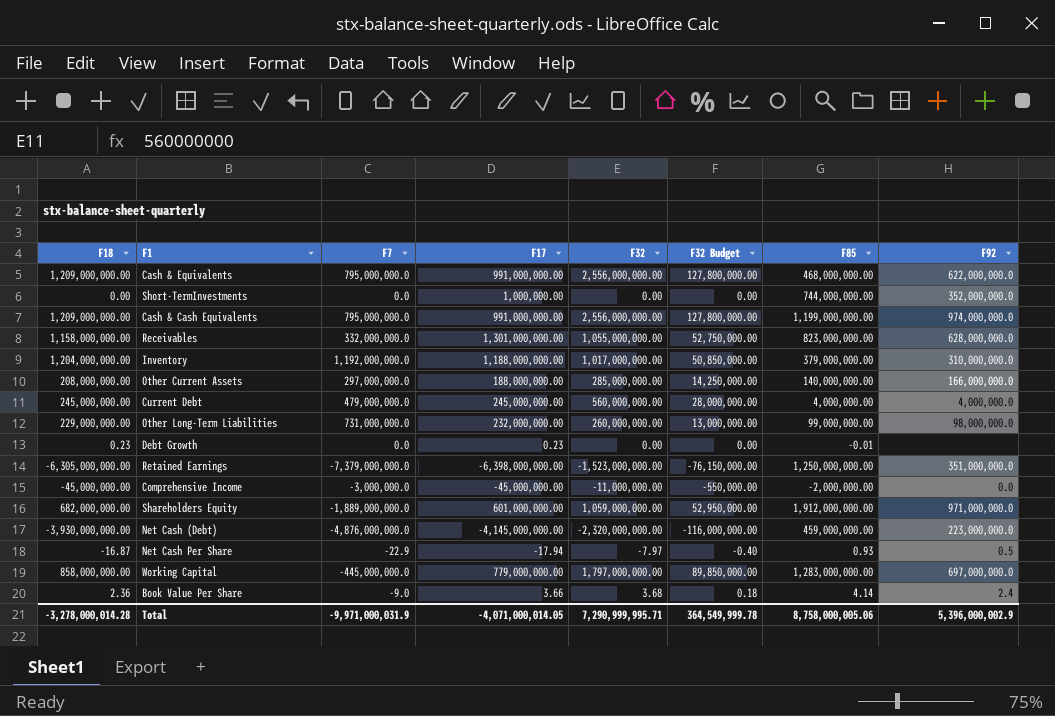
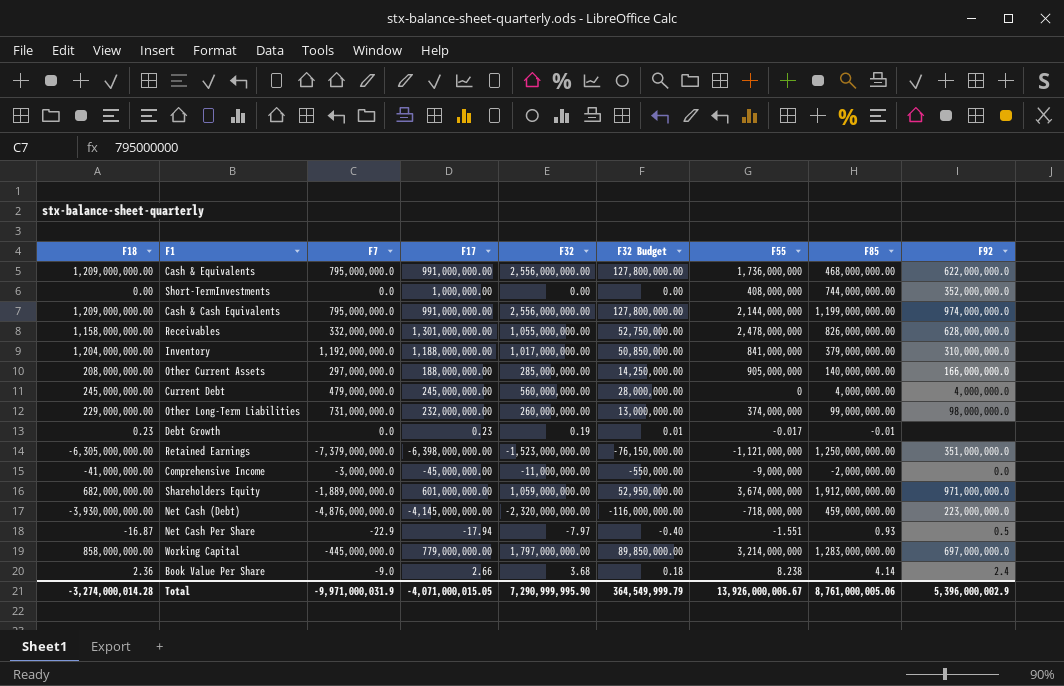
column F55 | position: none -> 7
Receivables | F85: 823,000,000.00 -> 826,000,000.00
Debt Growth | F32: 0.00 -> 0.19
Debt Growth | F32 Budget: 0.00 -> 0.01
Comprehensive Income | F18: -45,000,000.00 -> -41,000,000.00
Book Value Per Share | F17: 3.66 -> 2.66
Total | F18: -3,278,000,014.28 -> -3,274,000,014.28
Total | F17: -4,071,000,014.05 -> -4,071,000,015.05
Total | F32: 7,290,999,995.71 -> 7,290,999,995.90
Total | F32 Budget: 364,549,999.78 -> 364,549,999.79
Total | F85: 8,758,000,005.06 -> 8,761,000,005.06

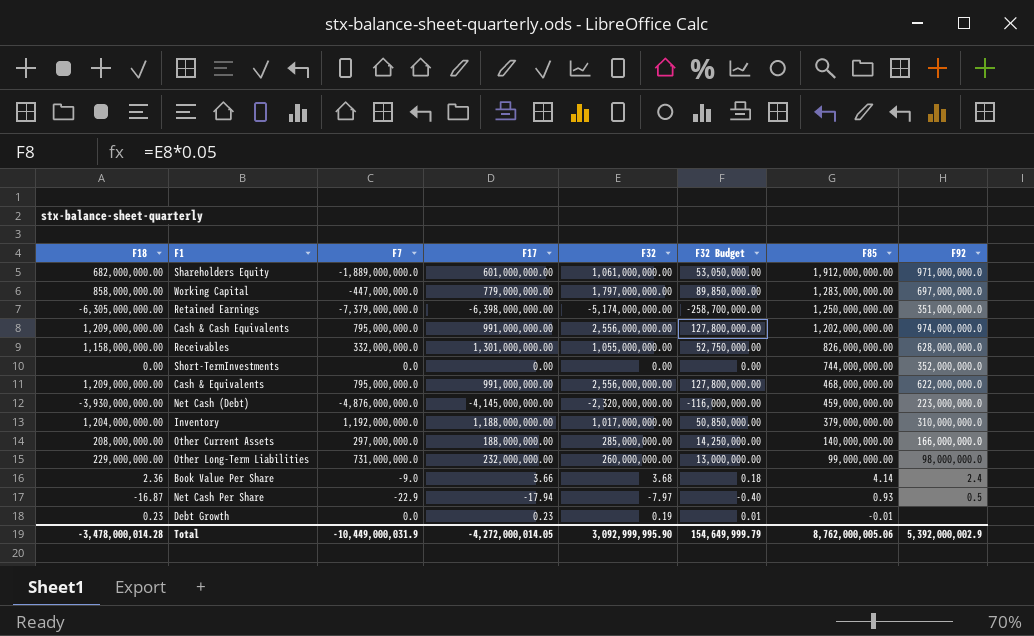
row order: none -> F85 descending
column F55 | position: 7 -> none
row Current Debt: 245,000,000.00 | 479,000,000.0 | 245,000,000.00 | 560,000,000.00 | 28,000,000.00 | 0 | 4,000,000.00 | 4,000,000.0 -> none
row Comprehensive Income: -41,000,000.00 | -3,000,000.0 | -45,000,000.00 | -11,000,000.00 | -550,000.00 | -9,000,000 | -2,000,000.00 | 0.0 -> none
Shareholders Equity | F32: 1,059,000,000.00 -> 1,061,000,000.00
Shareholders Equity | F32 Budget: 52,950,000.00 -> 53,050,000.00
Working Capital | F7: -445,000,000.0 -> -447,000,000.0
Retained Earnings | F32: -1,523,000,000.00 -> -5,174,000,000.00
Retained Earnings | F32 Budget: -76,150,000.00 -> -258,700,000.00
Cash & Cash Equivalents | F85: 1,199,000,000.00 -> 1,202,000,000.00
Short-TermInvestments | F17: 1,000,000.00 -> 0.00
Book Value Per Share | F17: 2.66 -> 3.66
Total | F18: -3,274,000,014.28 -> -3,478,000,014.28
Total | F7: -9,971,000,031.9 -> -10,449,000,031.9
Total | F17: -4,071,000,015.05 -> -4,272,000,014.05
Total | F32: 7,290,999,995.90 -> 3,092,999,995.90
Total | F32 Budget: 364,549,999.79 -> 154,649,999.79
Total | F85: 8,761,000,005.06 -> 8,762,000,005.06
Total | F92: 5,396,000,002.9 -> 5,392,000,002.9

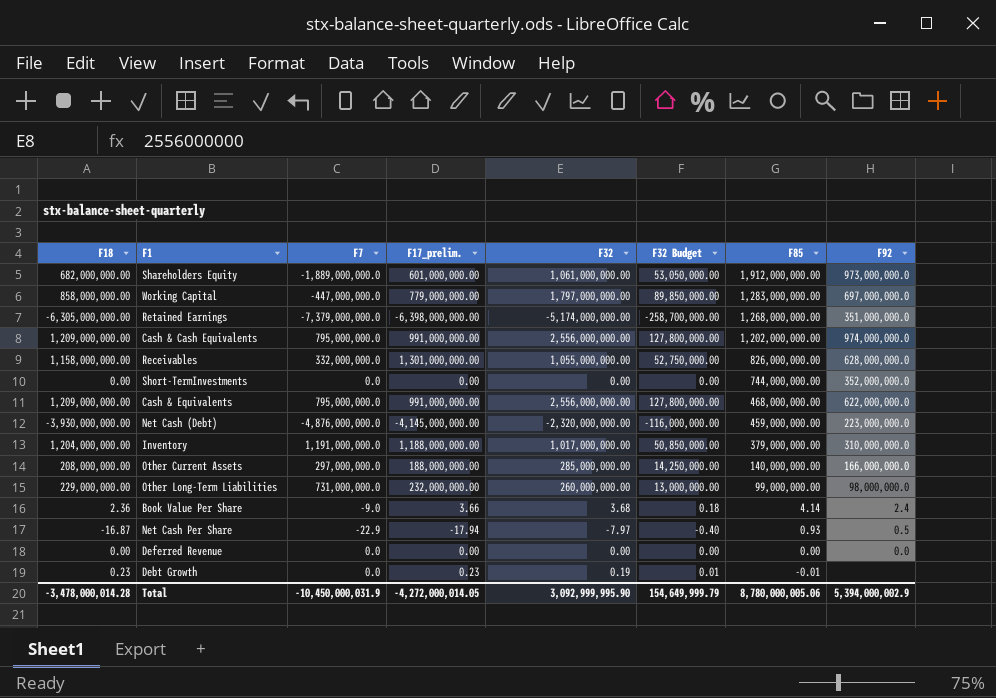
column name: F17 -> F17_prelim.
Shareholders Equity | F92: 971,000,000.0 -> 973,000,000.0
Retained Earnings | F85: 1,250,000,000.00 -> 1,268,000,000.00
Inventory | F7: 1,192,000,000.0 -> 1,191,000,000.0
row Deferred Revenue: none -> 0.00 | 0.0 | 0.00 | 0.00 | 0.00 | 0.00 | 0.0
Total | F7: -10,449,000,031.9 -> -10,450,000,031.9
Total | F85: 8,762,000,005.06 -> 8,780,000,005.06
Total | F92: 5,392,000,002.9 -> 5,394,000,002.9

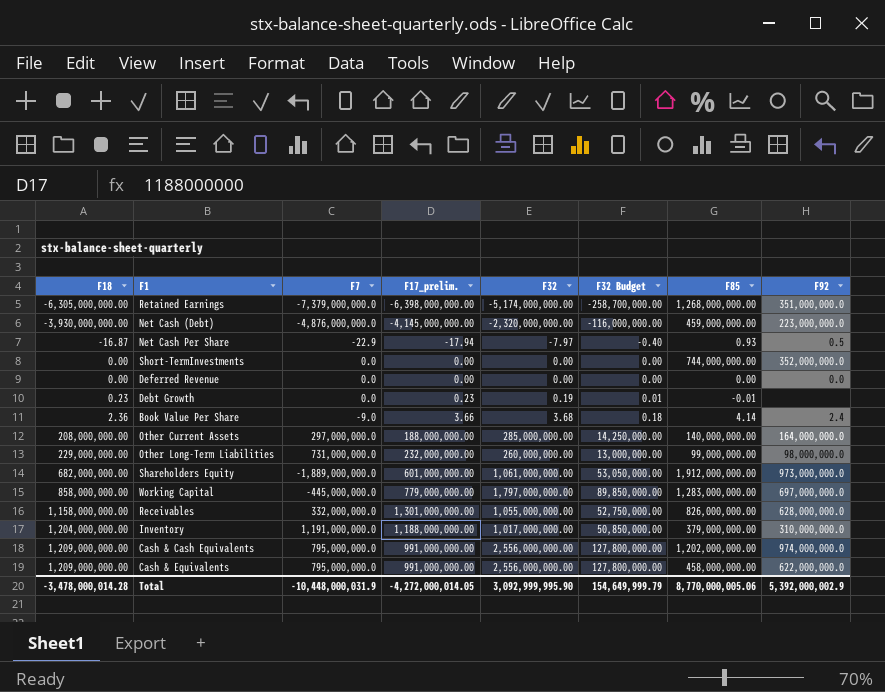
row order: F85 descending -> F18 ascending
Other Current Assets | F92: 166,000,000.0 -> 164,000,000.0
Working Capital | F7: -447,000,000.0 -> -445,000,000.0
Cash & Equivalents | F85: 468,000,000.00 -> 458,000,000.00
Total | F7: -10,450,000,031.9 -> -10,448,000,031.9
Total | F85: 8,780,000,005.06 -> 8,770,000,005.06
Total | F92: 5,394,000,002.9 -> 5,392,000,002.9

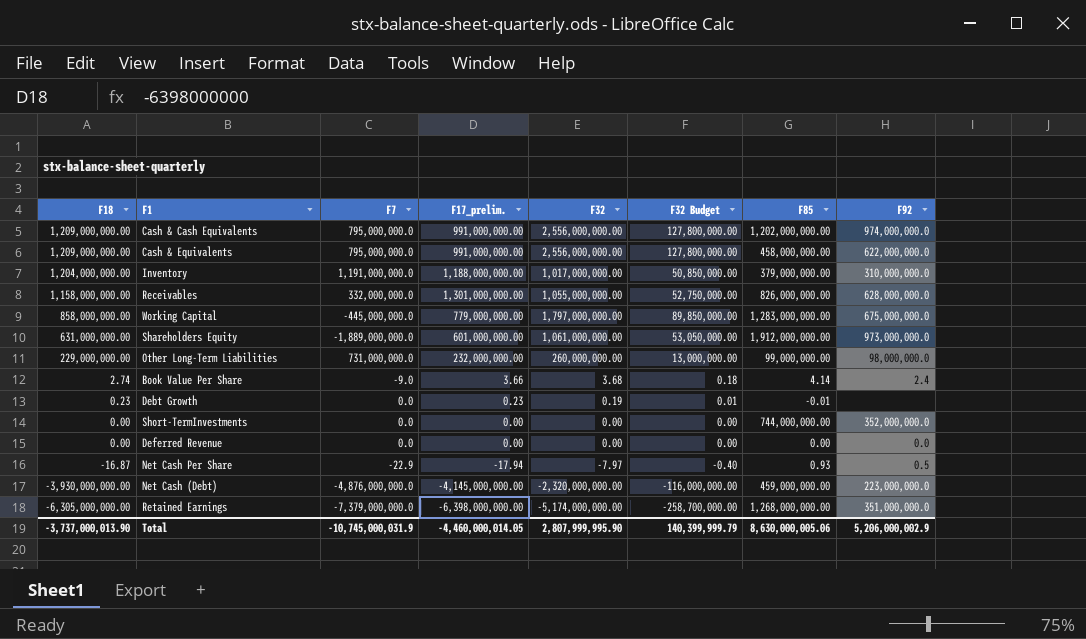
row order: F18 ascending -> F18 descending
row Other Current Assets: 208,000,000.00 | 297,000,000.0 | 188,000,000.00 | 285,000,000.00 | 14,250,000.00 | 140,000,000.00 | 164,000,000.0 -> none
Working Capital | F92: 697,000,000.0 -> 675,000,000.0
Shareholders Equity | F18: 682,000,000.00 -> 631,000,000.00
Book Value Per Share | F18: 2.36 -> 2.74
Total | F18: -3,478,000,014.28 -> -3,737,000,013.90
Total | F7: -10,448,000,031.9 -> -10,745,000,031.9
Total | F17_prelim.: -4,272,000,014.05 -> -4,460,000,014.05
Total | F32: 3,092,999,995.90 -> 2,807,999,995.90
Total | F32 Budget: 154,649,999.79 -> 140,399,999.79
Total | F85: 8,770,000,005.06 -> 8,630,000,005.06
Total | F92: 5,392,000,002.9 -> 5,206,000,002.9

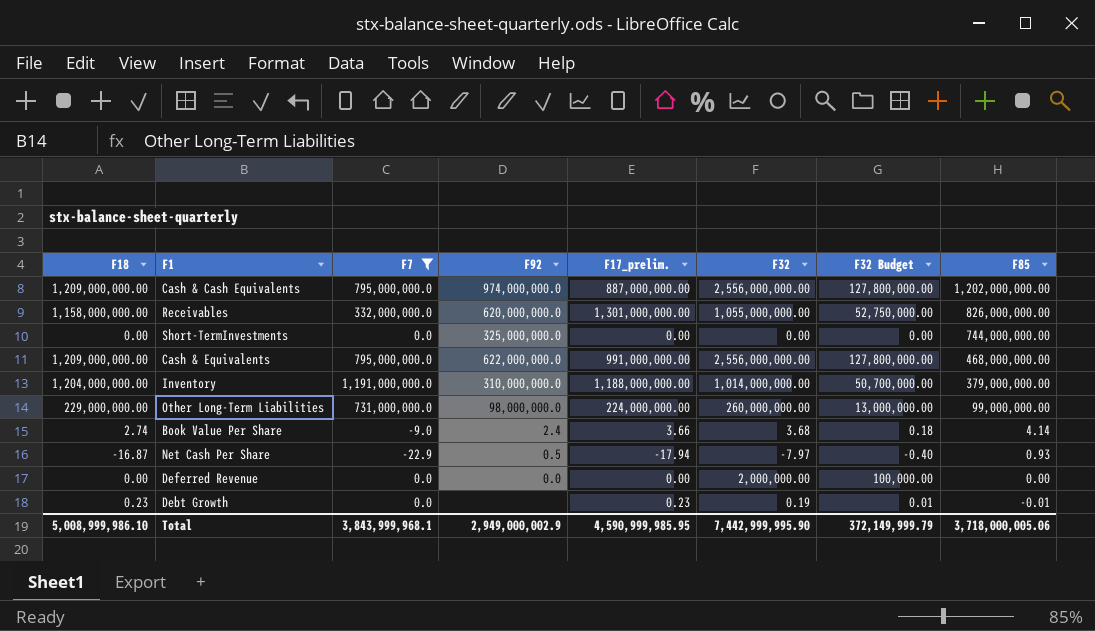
filter: none -> F7 >= -22.9
row order: F18 descending -> F85 descending
column F92 | position: 8 -> 4
Cash & Cash Equivalents | F17_prelim.: 991,000,000.00 -> 887,000,000.00
Receivables | F92: 628,000,000.0 -> 620,000,000.0
Short-TermInvestments | F92: 352,000,000.0 -> 325,000,000.0
Cash & Equivalents | F85: 458,000,000.00 -> 468,000,000.00
Inventory | F32: 1,017,000,000.00 -> 1,014,000,000.00
Inventory | F32 Budget: 50,850,000.00 -> 50,700,000.00
Other Long-Term Liabilities | F17_prelim.: 232,000,000.00 -> 224,000,000.00
Deferred Revenue | F32: 0.00 -> 2,000,000.00
Deferred Revenue | F32 Budget: 0.00 -> 100,000.00
Total | F18: -3,737,000,013.90 -> 5,008,999,986.10
Total | F7: -10,745,000,031.9 -> 3,843,999,968.1
Total | F92: 5,206,000,002.9 -> 2,949,000,002.9
Total | F17_prelim.: -4,460,000,014.05 -> 4,590,999,985.95
Total | F32: 2,807,999,995.90 -> 7,442,999,995.90
Total | F32 Budget: 140,399,999.79 -> 372,149,999.79
Total | F85: 8,630,000,005.06 -> 3,718,000,005.06

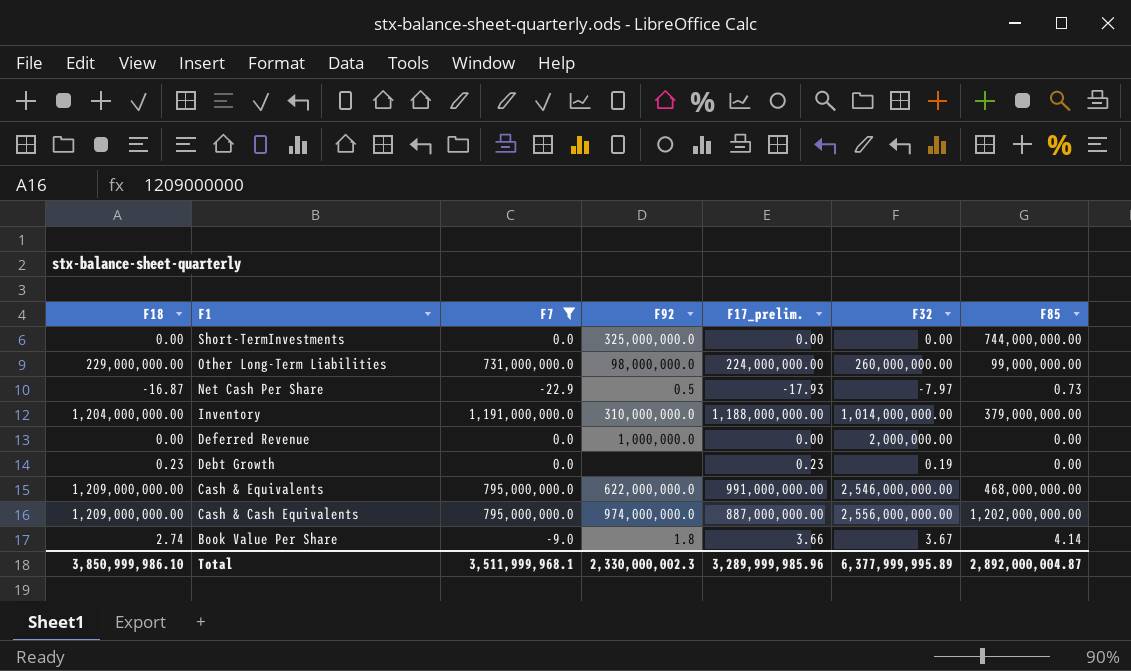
row order: F85 descending -> F1 descending
column F32 Budget | formula: [F32] * 0.05 -> none
row Receivables: 1,158,000,000.00 | 332,000,000.0 | 620,000,000.0 | 1,301,000,000.00 | 1,055,000,000.00 | 52,750,000.00 | 826,000,000.00 -> none
Net Cash Per Share | F17_prelim.: -17.94 -> -17.93
Net Cash Per Share | F85: 0.93 -> 0.73
Deferred Revenue | F92: 0.0 -> 1,000,000.0
Debt Growth | F85: -0.01 -> 0.00
Cash & Equivalents | F32: 2,556,000,000.00 -> 2,546,000,000.00
Book Value Per Share | F92: 2.4 -> 1.8
Book Value Per Share | F32: 3.68 -> 3.67
Total | F18: 5,008,999,986.10 -> 3,850,999,986.10
Total | F7: 3,843,999,968.1 -> 3,511,999,968.1
Total | F92: 2,949,000,002.9 -> 2,330,000,002.3
Total | F17_prelim.: 4,590,999,985.95 -> 3,289,999,985.96
Total | F32: 7,442,999,995.90 -> 6,377,999,995.89
Total | F85: 3,718,000,005.06 -> 2,892,000,004.87

